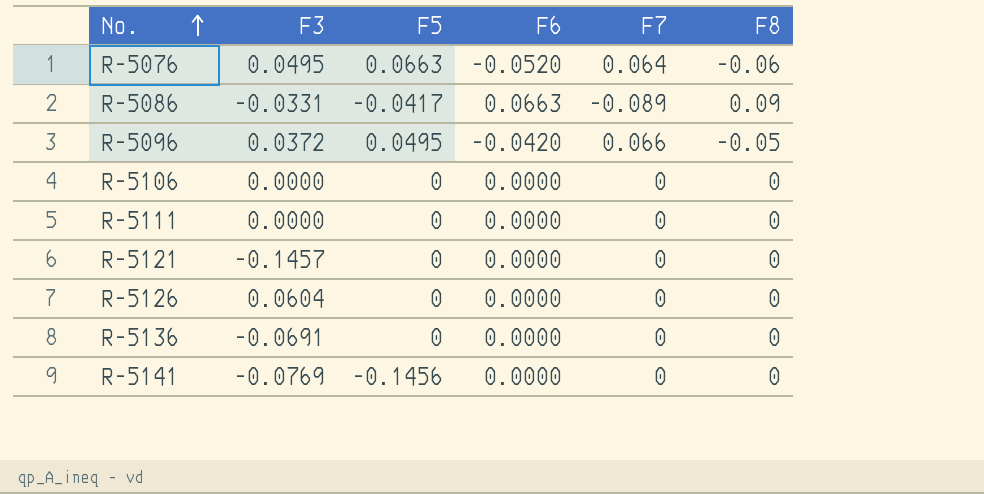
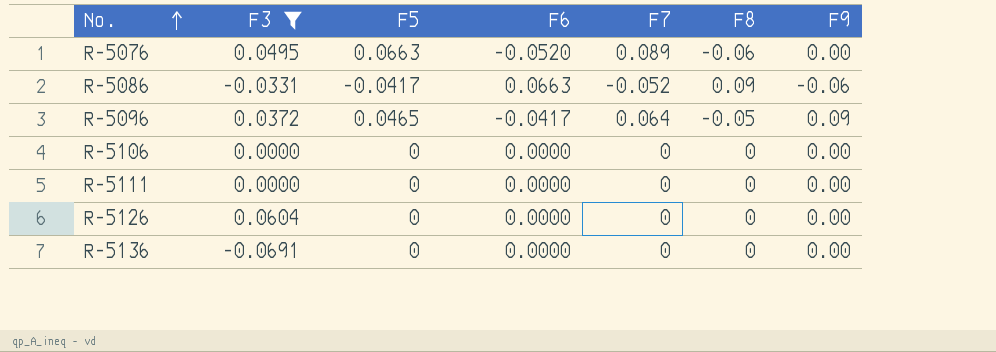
filter: none -> F3 >= -0.0691
column F9 | position: none -> 7
R-5076 | F7: 0.064 -> 0.089
R-5086 | F7: -0.089 -> -0.052
R-5096 | F5: 0.0495 -> 0.0465
R-5096 | F6: -0.0420 -> -0.0417
R-5096 | F7: 0.066 -> 0.064

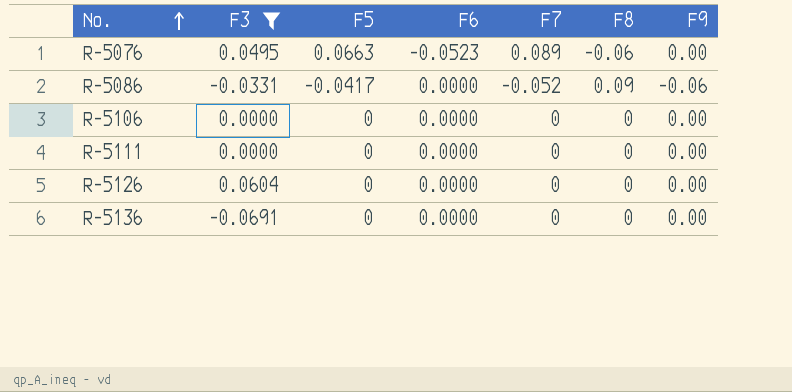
row R-5096: 0.0372 | 0.0465 | -0.0417 | 0.064 | -0.05 | 0.09 -> none
R-5076 | F6: -0.0520 -> -0.0523
R-5086 | F6: 0.0663 -> 0.0000

